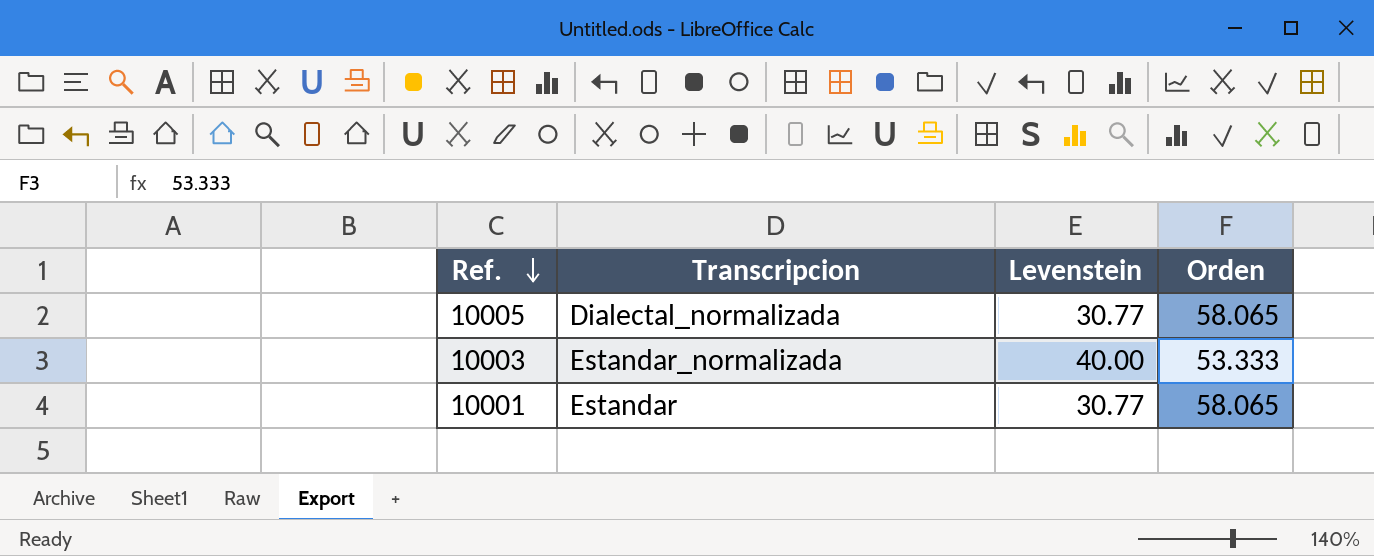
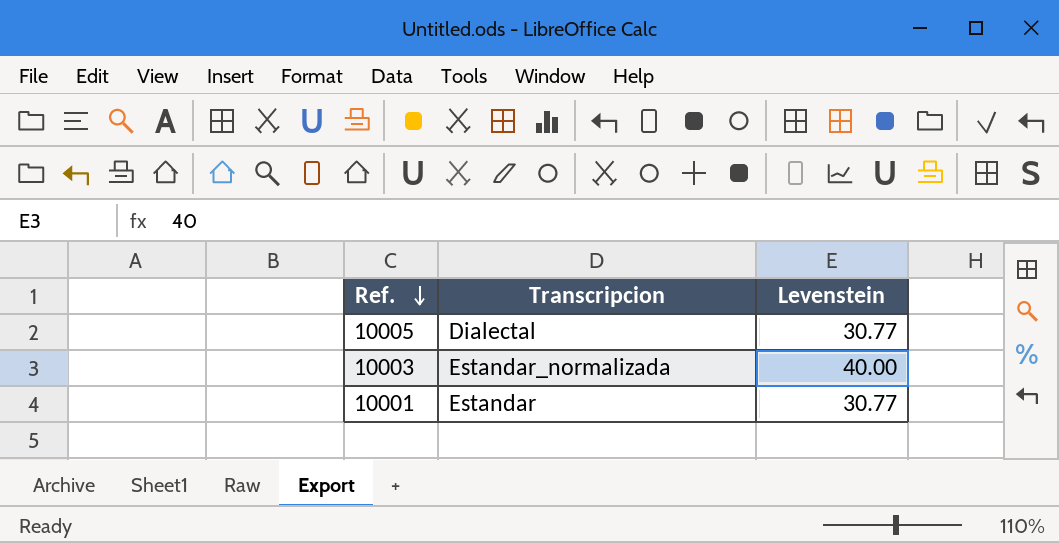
column Orden | position: 4 -> none
10005 | Transcripcion: Dialectal_normalizada -> Dialectal

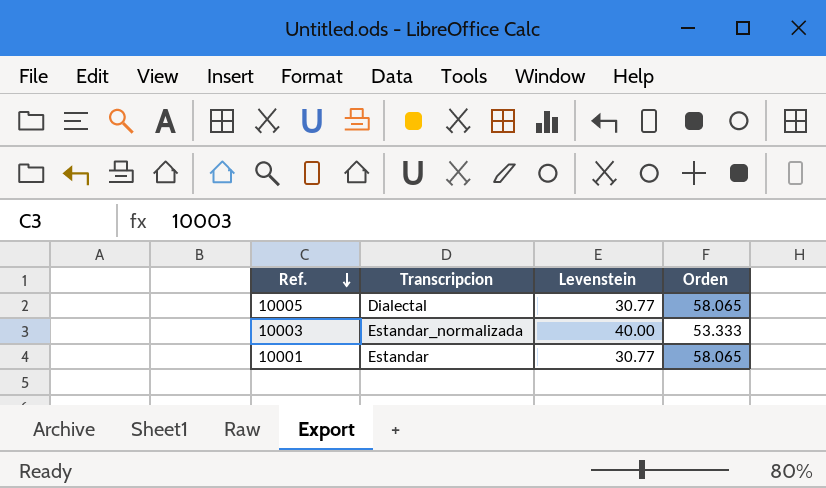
column Orden | position: none -> 4

